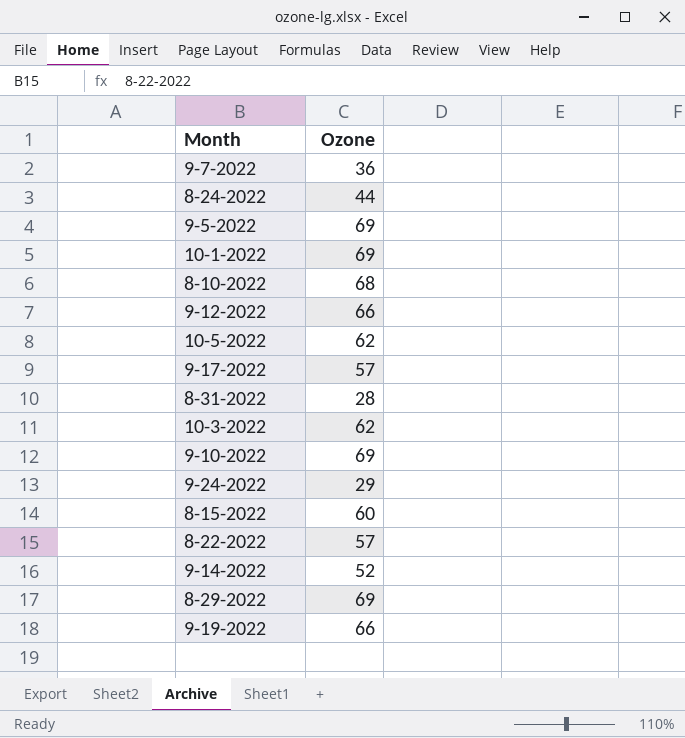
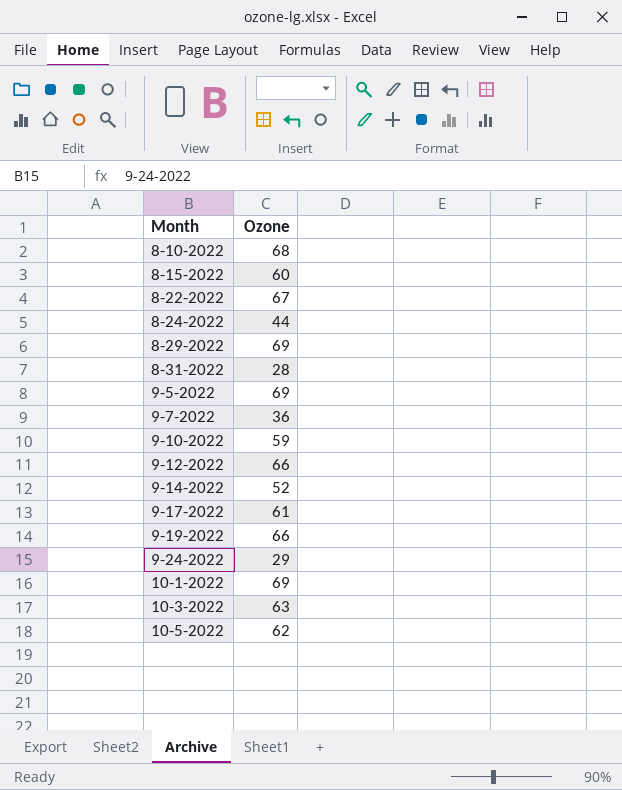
row order: none -> Month ascending
8-22-2022 | Ozone: 57 -> 67
9-10-2022 | Ozone: 69 -> 59
9-17-2022 | Ozone: 57 -> 61
10-3-2022 | Ozone: 62 -> 63

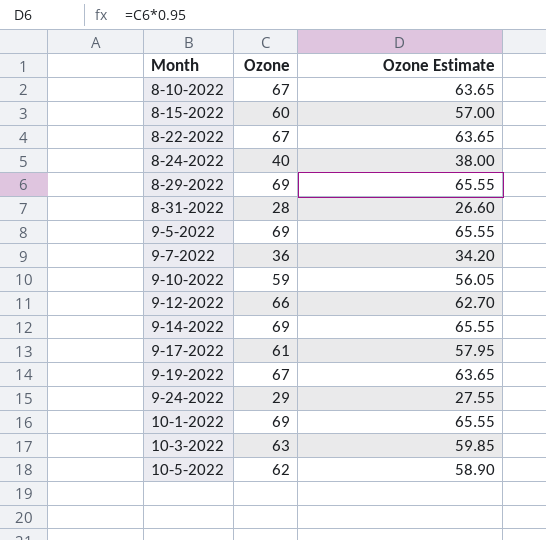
column Ozone Estimate | formula: none -> [Ozone] * 0.95
8-10-2022 | Ozone: 68 -> 67
8-24-2022 | Ozone: 44 -> 40
9-14-2022 | Ozone: 52 -> 69
9-19-2022 | Ozone: 66 -> 67

